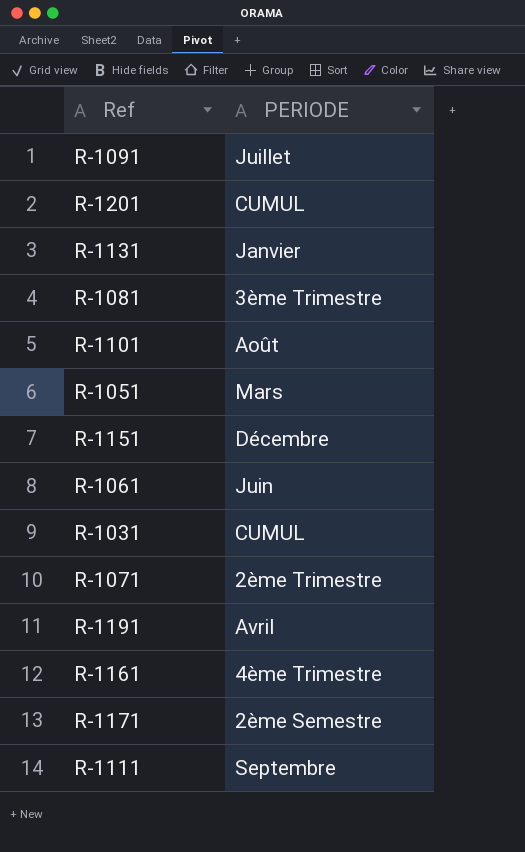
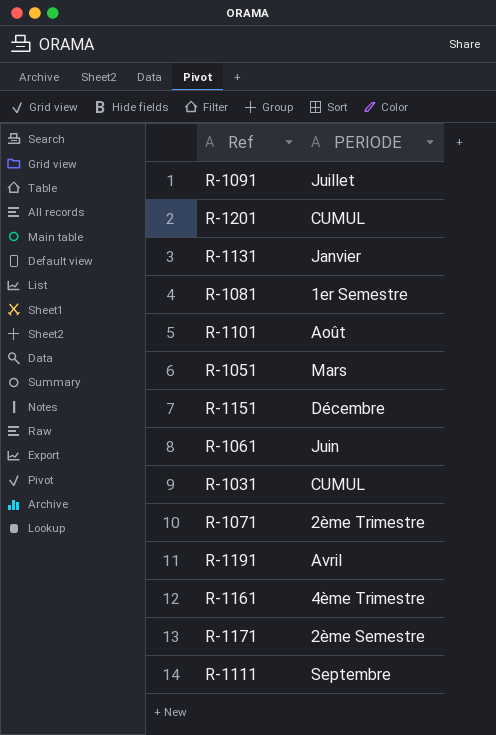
R-1081 | PERIODE: 3ème Trimestre -> 1er Semestre

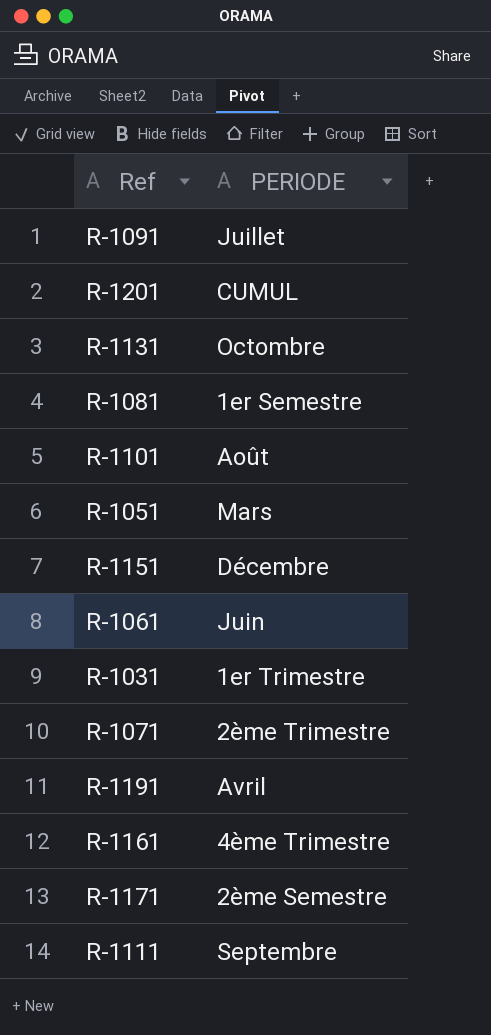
R-1131 | PERIODE: Janvier -> Octombre
R-1031 | PERIODE: CUMUL -> 1er Trimestre

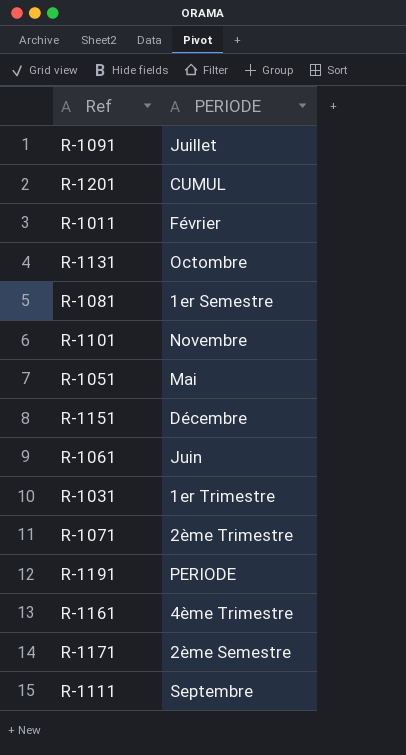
row R-1011: none -> Février
R-1101 | PERIODE: Août -> Novembre
R-1051 | PERIODE: Mars -> Mai
R-1191 | PERIODE: Avril -> PERIODE

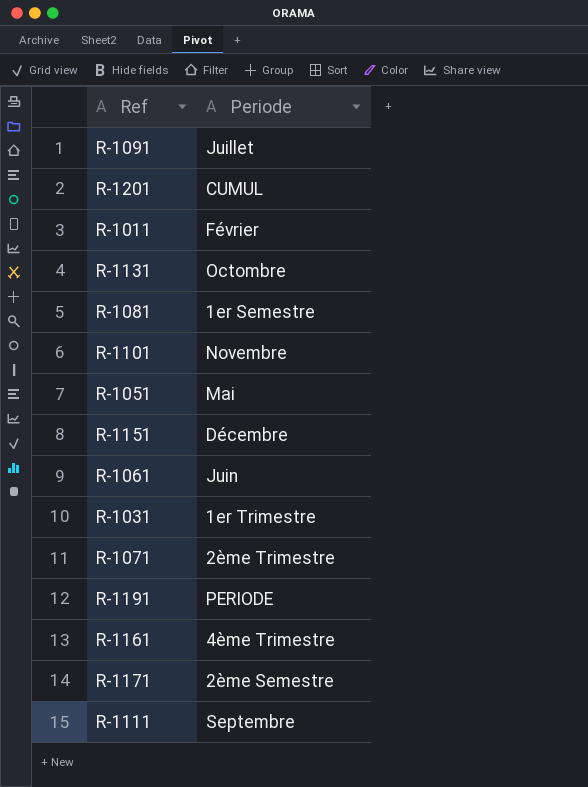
column name: PERIODE -> Periode

